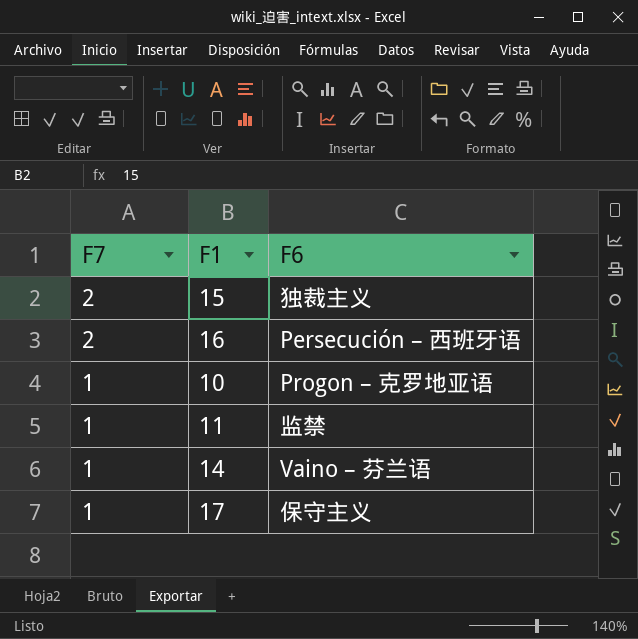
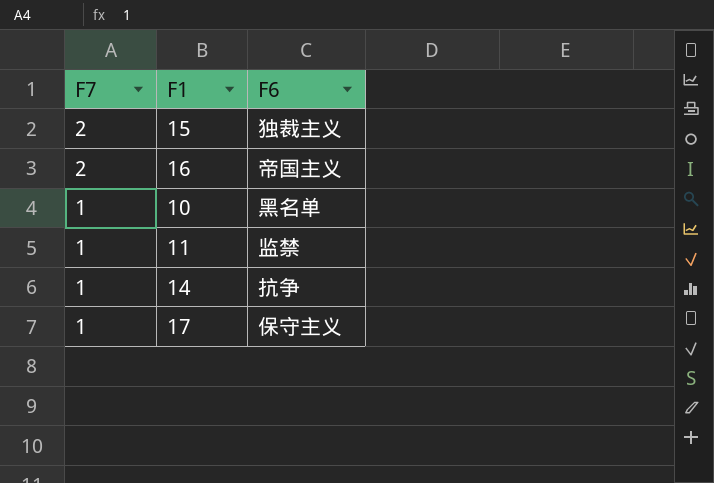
16 | F6: Persecución – 西班牙语 -> 帝国主义
10 | F6: Progon – 克罗地亚语 -> 黑名单
14 | F6: Vaino – 芬兰语 -> 抗争

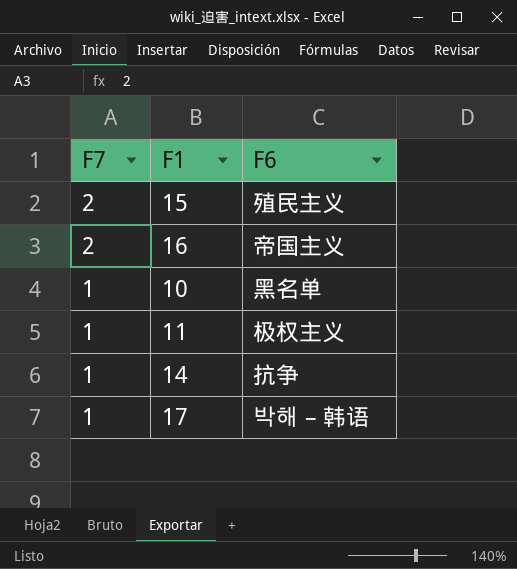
15 | F6: 独裁主义 -> 殖民主义
11 | F6: 监禁 -> 极权主义
17 | F6: 保守主义 -> 박해 – 韩语

